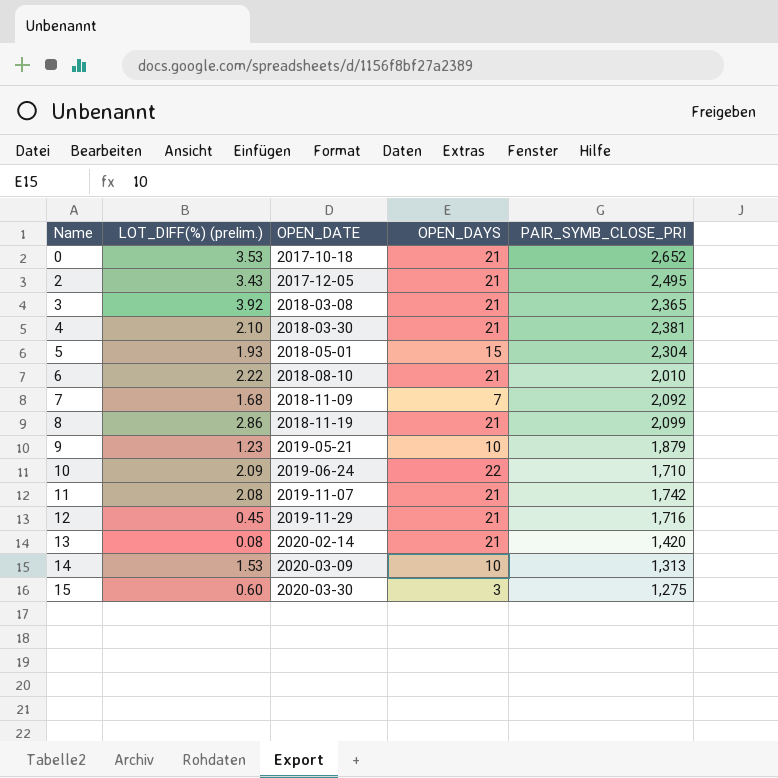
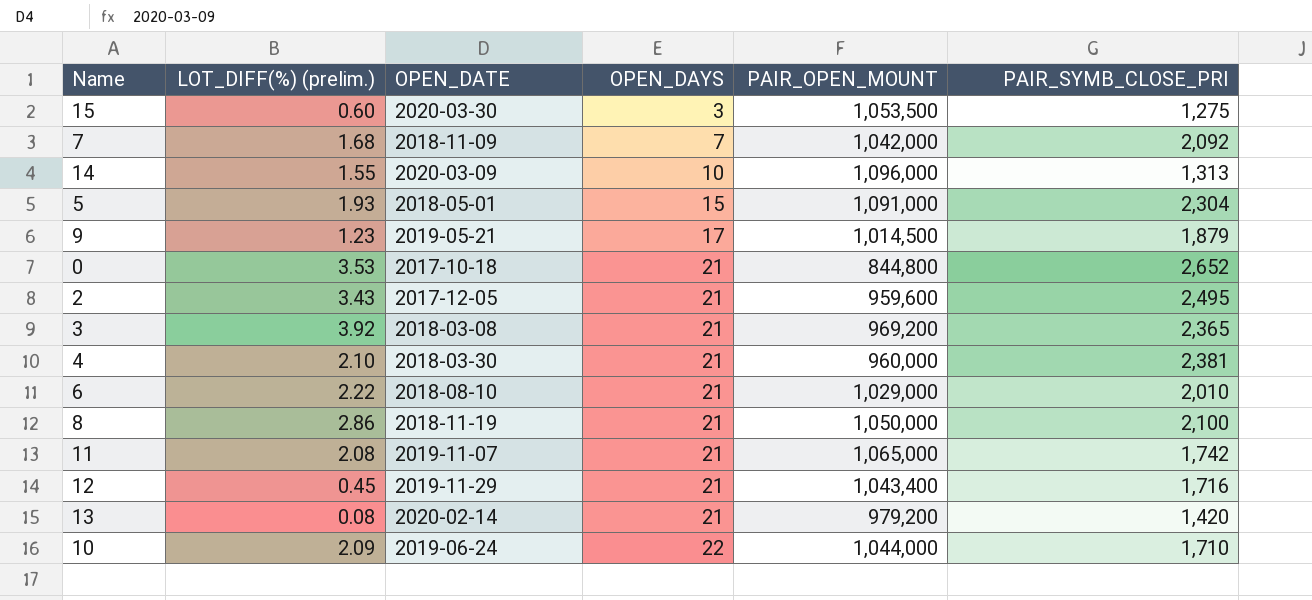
row order: Name ascending -> OPEN_DAYS ascending
column PAIR_OPEN_MOUNT | position: none -> 5
14 | LOT_DIFF(%) (prelim.): 1.53 -> 1.55
9 | OPEN_DAYS: 10 -> 17
8 | PAIR_SYMB_CLOSE_PRI: 2,099 -> 2,100

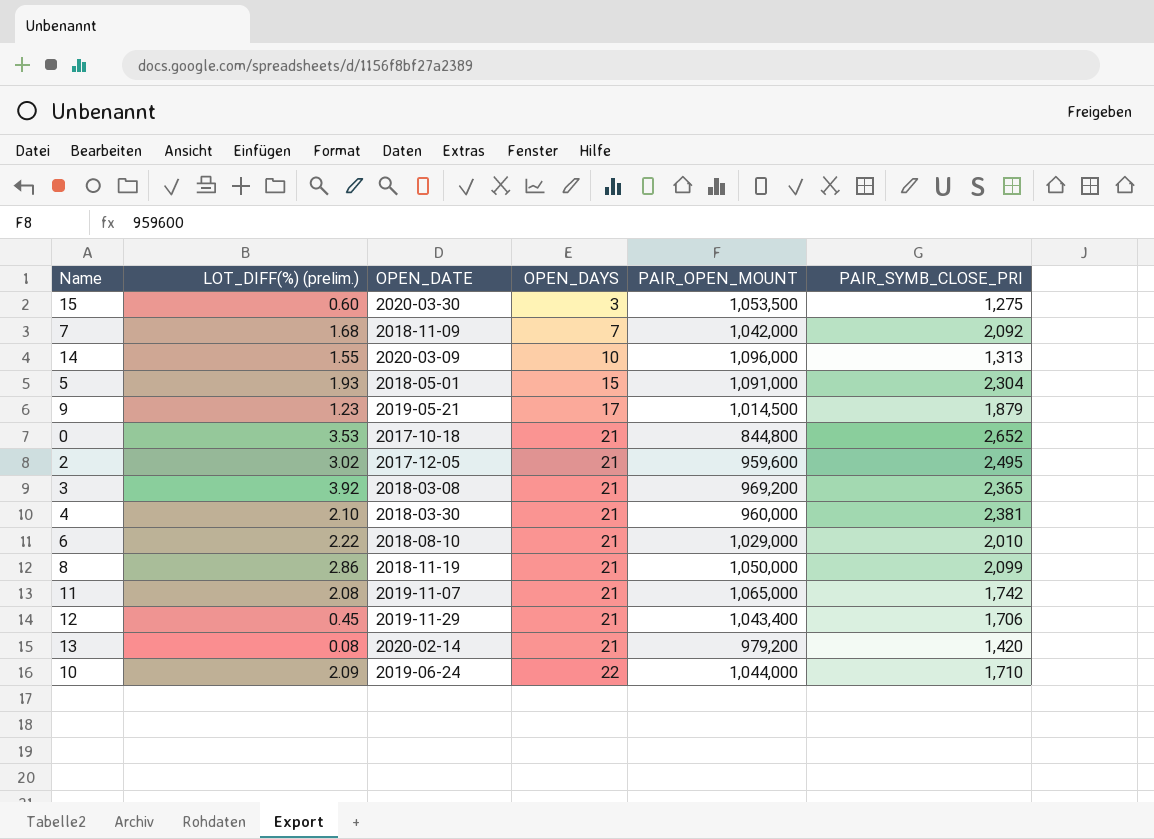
2 | LOT_DIFF(%) (prelim.): 3.43 -> 3.02
8 | PAIR_SYMB_CLOSE_PRI: 2,100 -> 2,099
12 | PAIR_SYMB_CLOSE_PRI: 1,716 -> 1,706

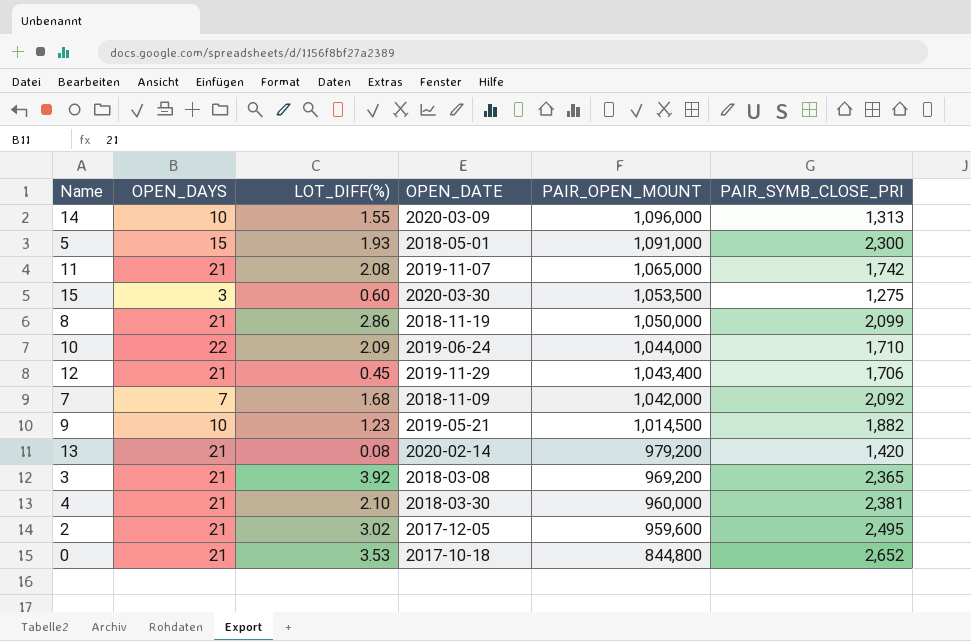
row order: OPEN_DAYS ascending -> PAIR_OPEN_MOUNT descending
column OPEN_DAYS | position: 4 -> 2
column name: LOT_DIFF(%) (prelim.) -> LOT_DIFF(%)
row 6: 2.22 | 2018-08-10 | 21 | 1,029,000 | 2,010 -> none
5 | PAIR_SYMB_CLOSE_PRI: 2,304 -> 2,300
9 | OPEN_DAYS: 17 -> 10
9 | PAIR_SYMB_CLOSE_PRI: 1,879 -> 1,882

